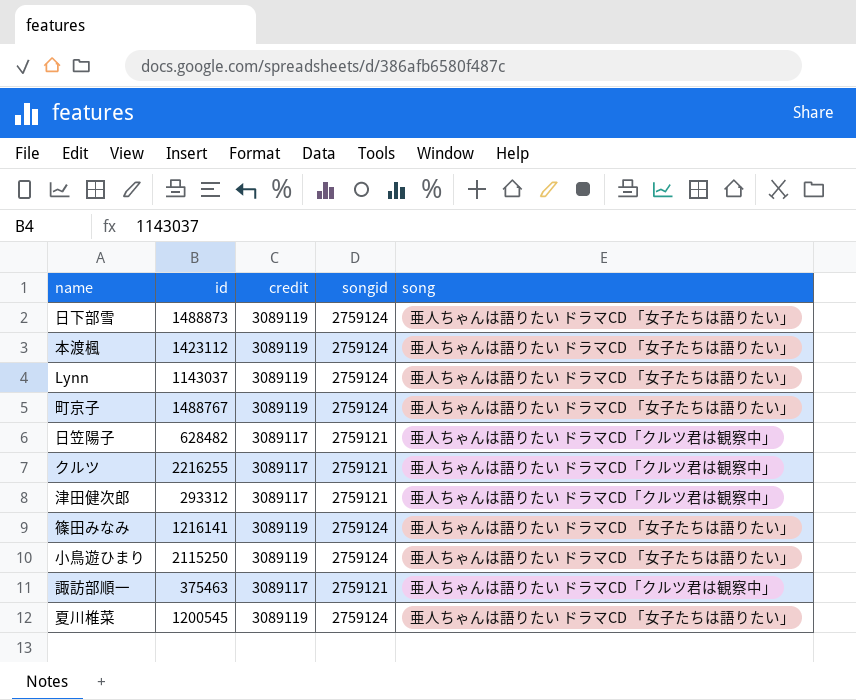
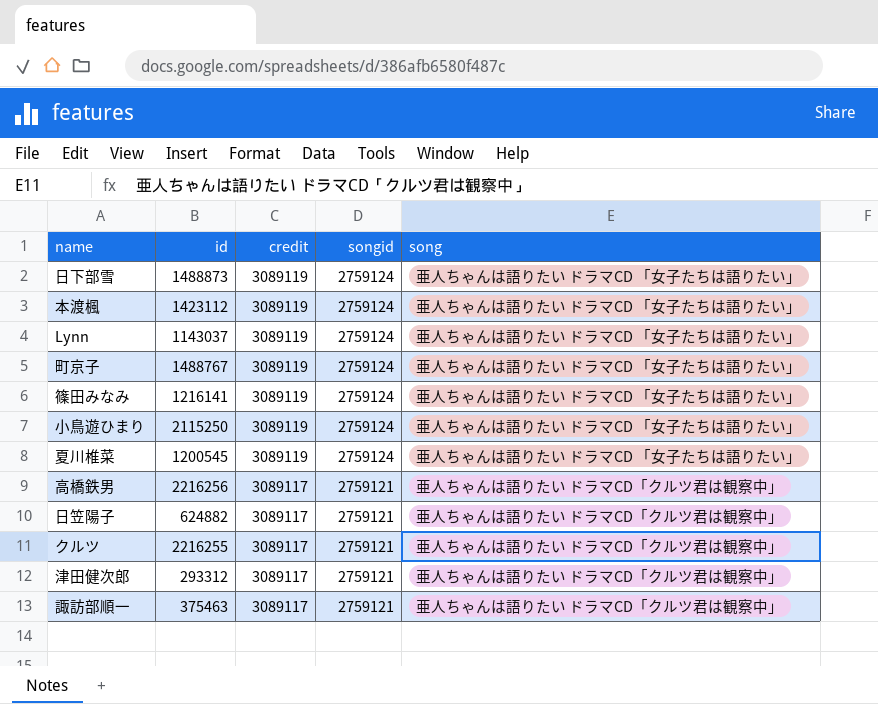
row order: none -> credit descending
row 高橋鉄男: none -> 2216256 | 3089117 | 2759121 | 亜人ちゃんは語りたい ドラマCD「クルツ君は観察中」
日笠陽子 | id: 628482 -> 624882

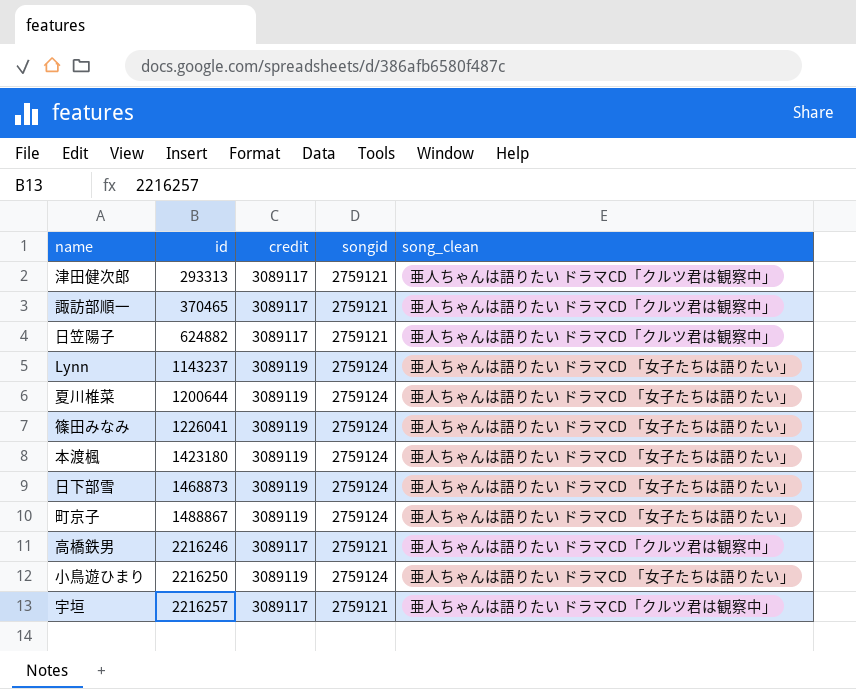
row order: credit descending -> id ascending
column name: song -> song_clean
row クルツ: 2216255 | 3089117 | 2759121 | 亜人ちゃんは語りたい ドラマCD「クルツ君は観察中」 -> none
津田健次郎 | id: 293312 -> 293313
諏訪部順一 | id: 375463 -> 370465
Lynn | id: 1143037 -> 1143237
夏川椎菜 | id: 1200545 -> 1200644
篠田みなみ | id: 1216141 -> 1226041
本渡楓 | id: 1423112 -> 1423180
日下部雪 | id: 1488873 -> 1468873
町京子 | id: 1488767 -> 1488867
高橋鉄男 | id: 2216256 -> 2216246
小鳥遊ひまり | id: 2115250 -> 2216250
row 宇垣: none -> 2216257 | 3089117 | 2759121 | 亜人ちゃんは語りたい ドラマCD「クルツ君は観察中」

